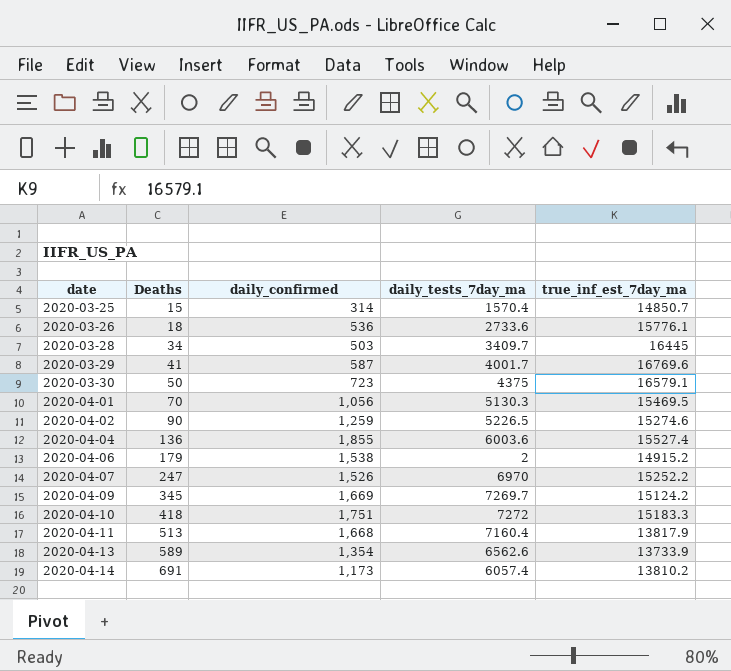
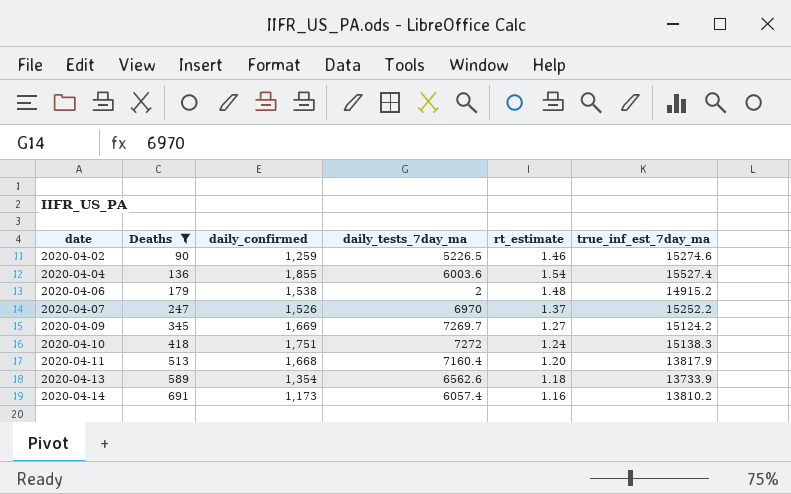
filter: none -> Deaths >= 90
column rt_estimate | position: none -> 5
2020-04-10 | true_inf_est_7day_ma: 15183.3 -> 15138.3

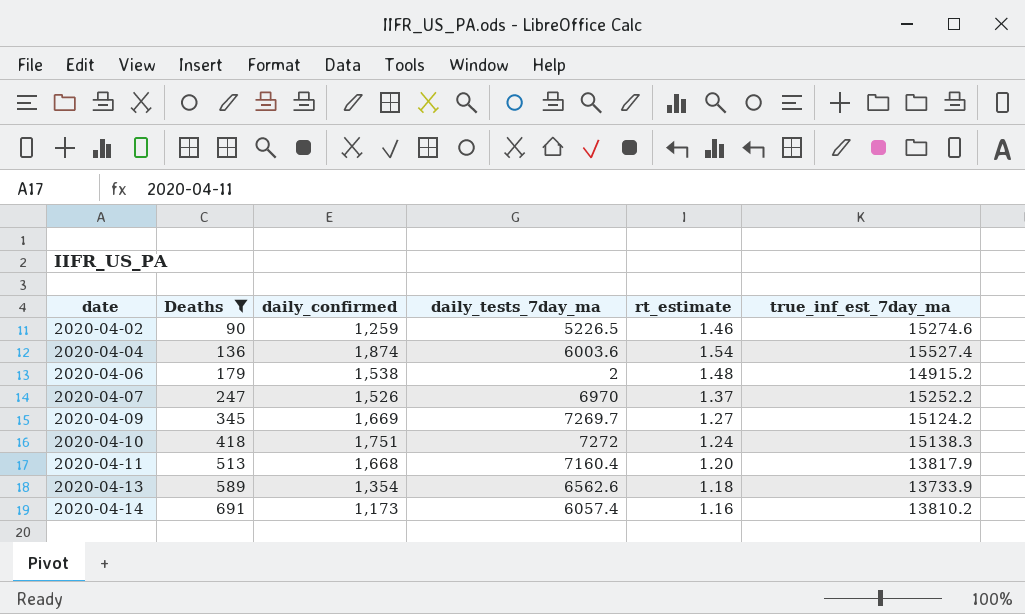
2020-04-04 | daily_confirmed: 1,855 -> 1,874

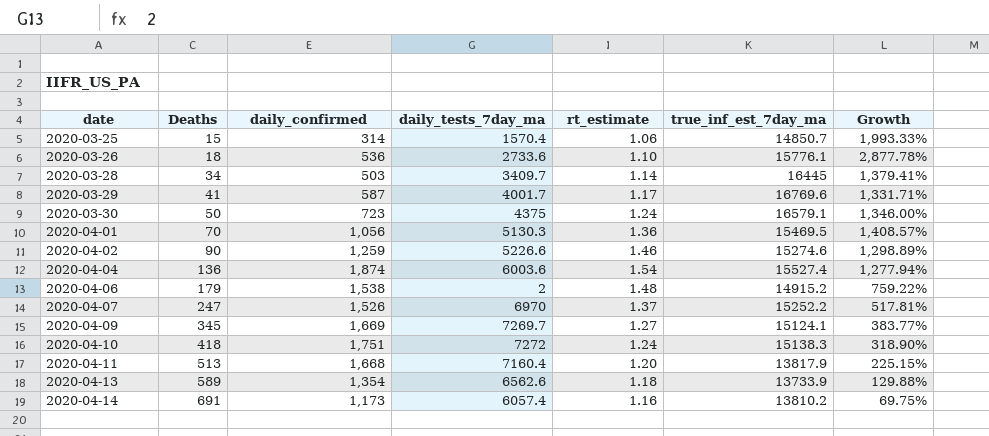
filter: Deaths >= 90 -> none
column Growth | formula: none -> ([daily_confirmed] - [Deaths]) / [Deaths]
2020-04-02 | daily_tests_7day_ma: 5226.5 -> 5226.6
2020-04-09 | true_inf_est_7day_ma: 15124.2 -> 15124.1

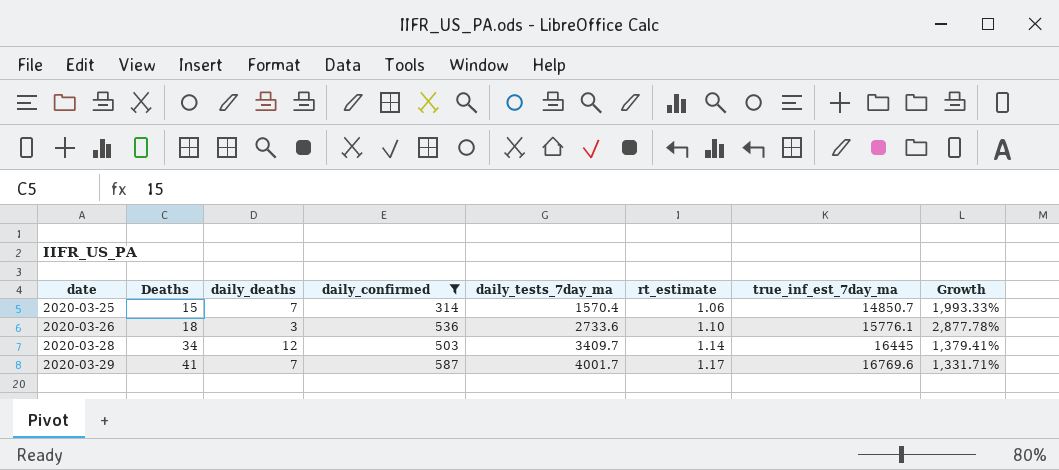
filter: none -> daily_confirmed <= 587
column daily_deaths | position: none -> 3

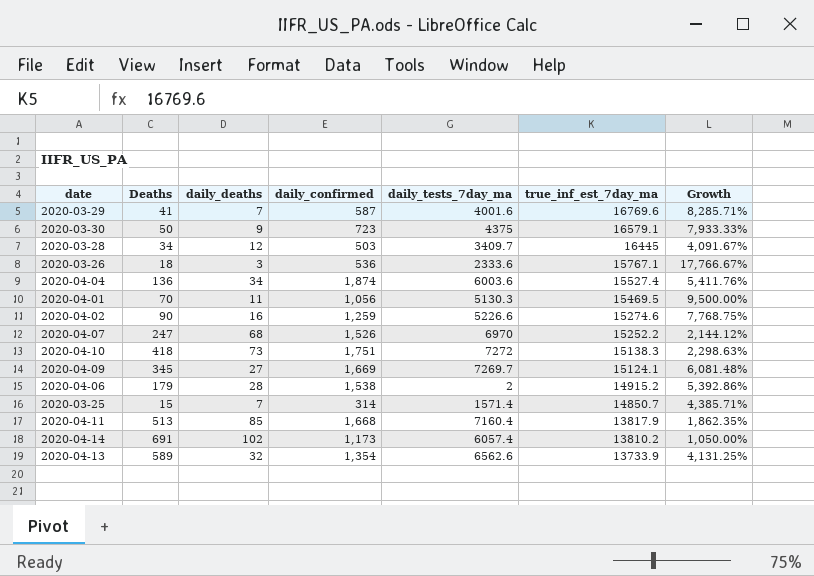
filter: daily_confirmed <= 587 -> none
row order: date ascending -> true_inf_est_7day_ma descending
column rt_estimate | position: 6 -> none
column Growth | formula: ([daily_confirmed] - [Deaths]) / [Deaths] -> ([daily_confirmed] - [daily_deaths]) / [daily_deaths]
2020-03-29 | daily_tests_7day_ma: 4001.7 -> 4001.6
2020-03-26 | daily_tests_7day_ma: 2733.6 -> 2333.6
2020-03-26 | true_inf_est_7day_ma: 15776.1 -> 15767.1
2020-03-25 | daily_tests_7day_ma: 1570.4 -> 1571.4

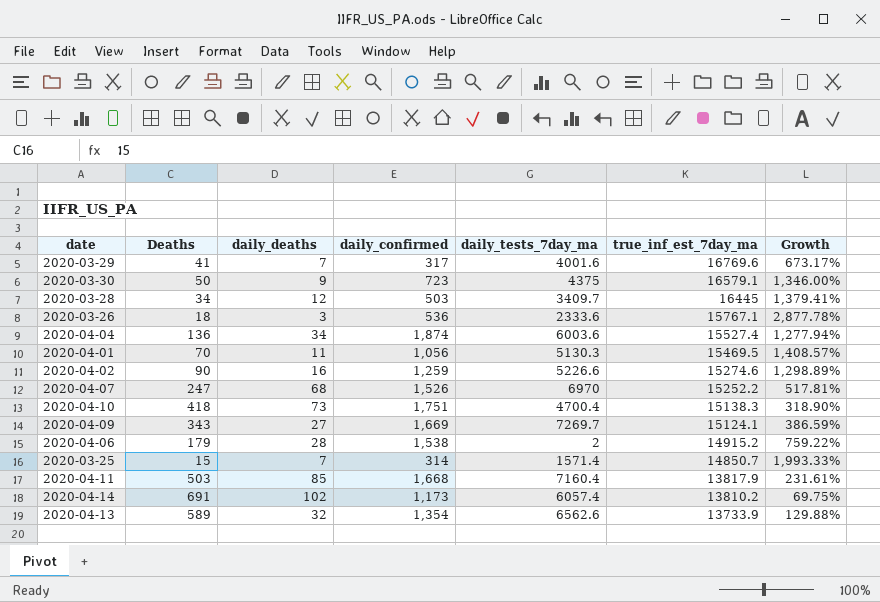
column Growth | formula: ([daily_confirmed] - [daily_deaths]) / [daily_deaths] -> ([daily_confirmed] - [Deaths]) / [Deaths]
2020-03-29 | daily_confirmed: 587 -> 317
2020-04-10 | daily_tests_7day_ma: 7272 -> 4700.4
2020-04-09 | Deaths: 345 -> 343
2020-04-11 | Deaths: 513 -> 503

